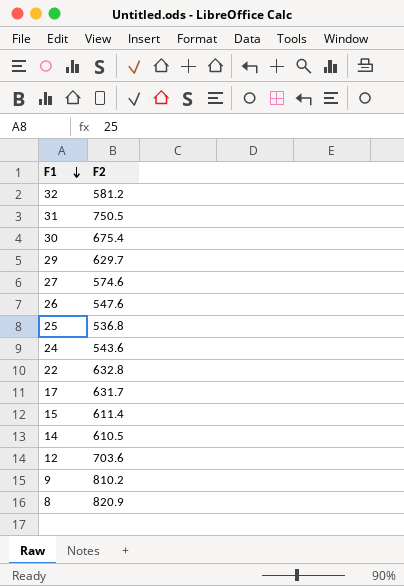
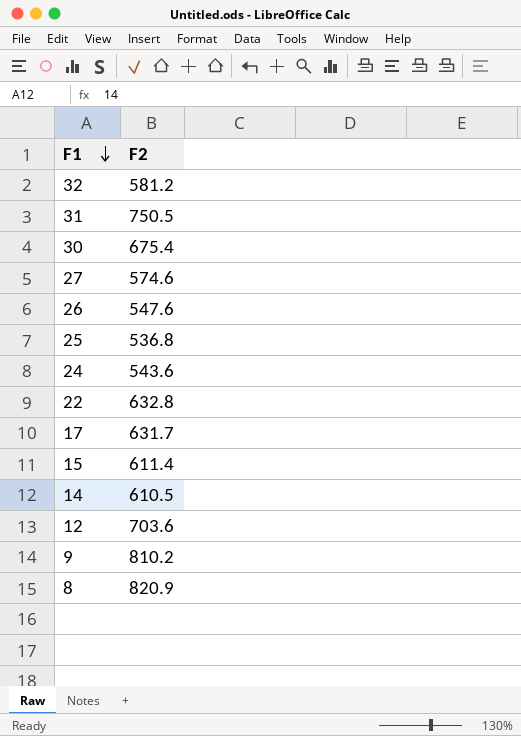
row 29: 629.7 -> none

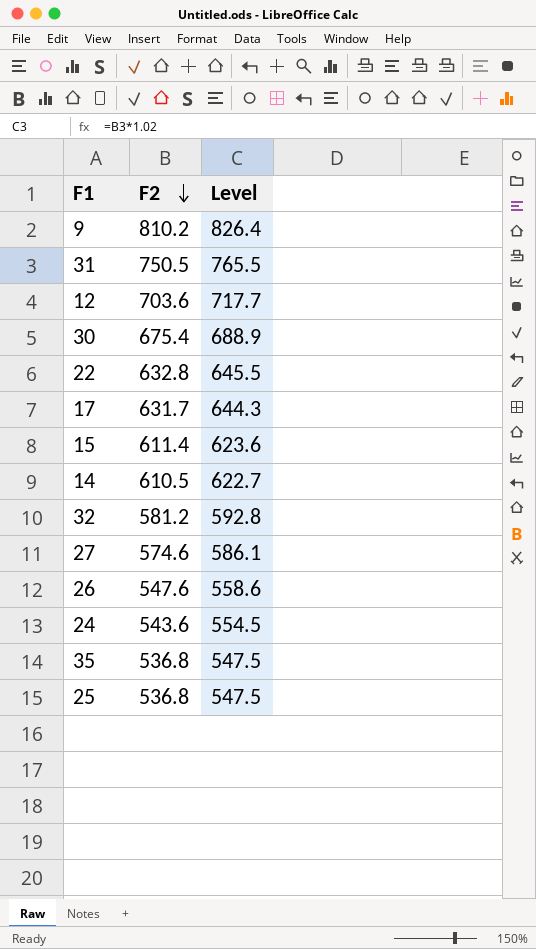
row order: F1 descending -> F2 descending
column Level | formula: none -> [F2] * 1.02
row 8: 820.9 -> none
row 35: none -> 536.8 | 547.5

